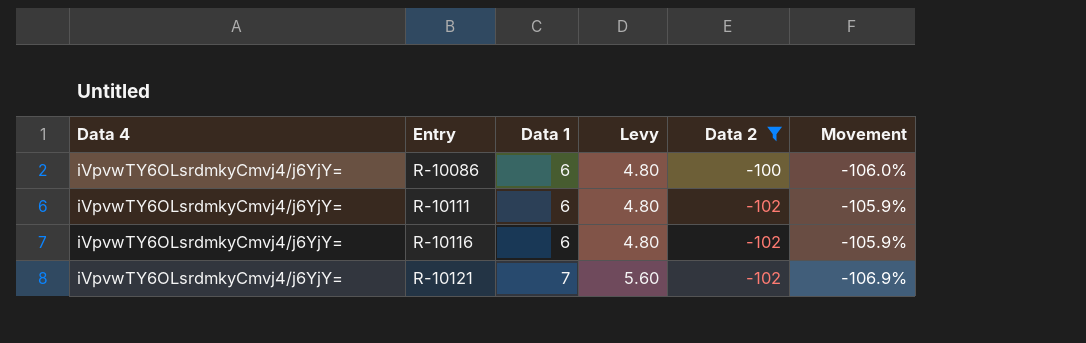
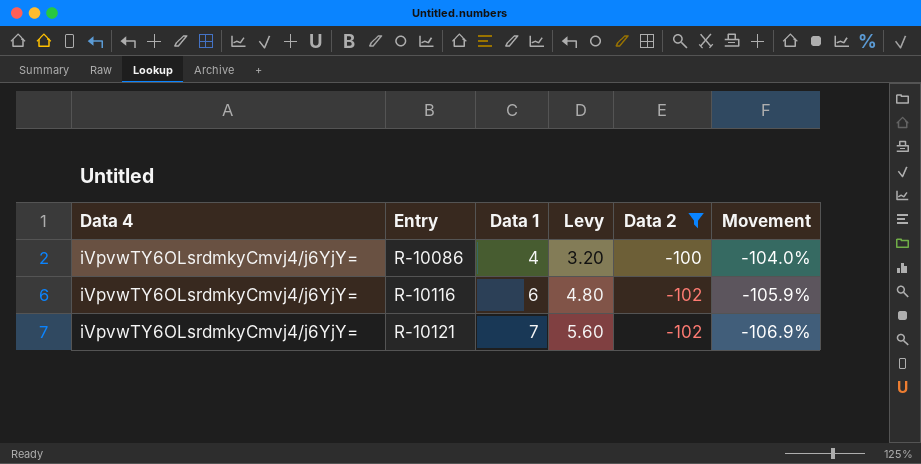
row R-10111: iVpvwTY6OLsrdmkyCmvj4/j6YjY= | 6 | 4.80 | -102 | -105.9% -> none
R-10086 | Data 1: 6 -> 4
R-10086 | Levy: 4.80 -> 3.20
R-10086 | Movement: -106.0% -> -104.0%

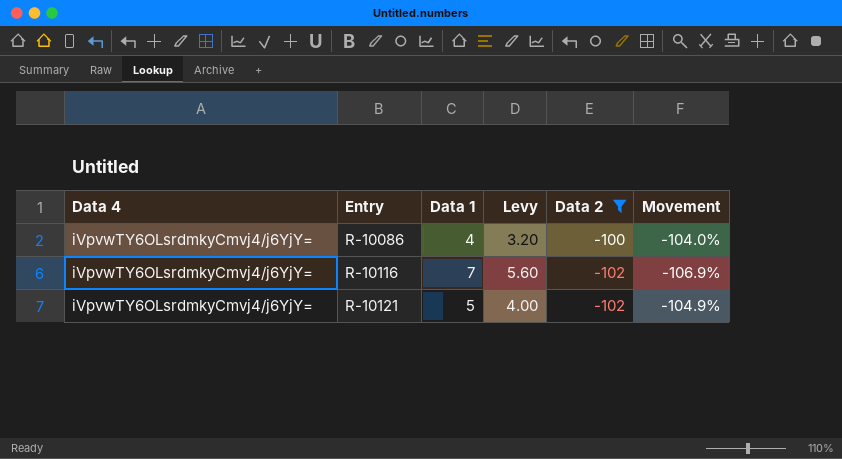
R-10116 | Data 1: 6 -> 7
R-10116 | Levy: 4.80 -> 5.60
R-10116 | Movement: -105.9% -> -106.9%
R-10121 | Data 1: 7 -> 5
R-10121 | Levy: 5.60 -> 4.00
R-10121 | Movement: -106.9% -> -104.9%

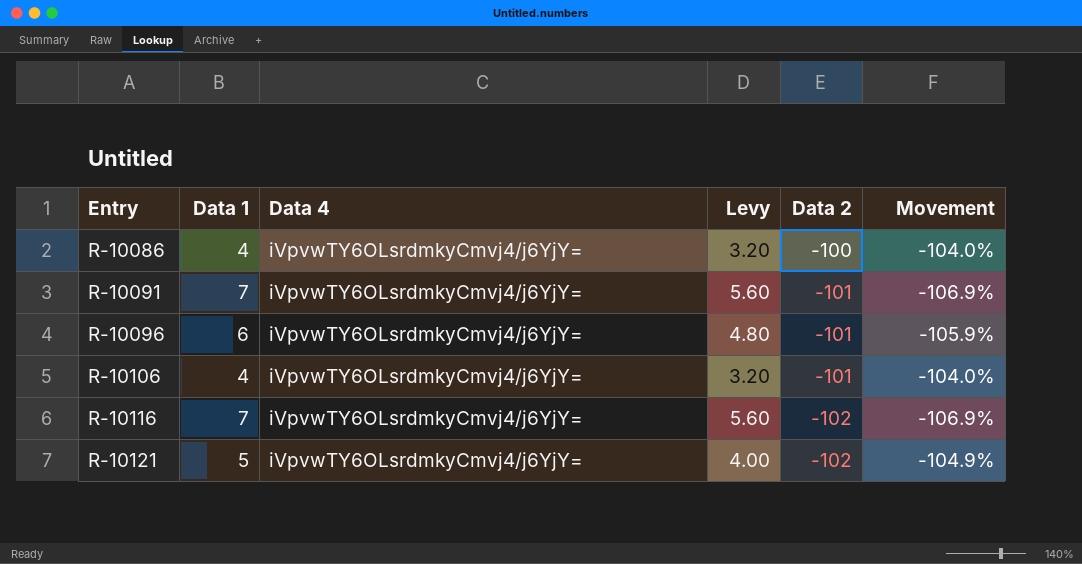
filter: Data 2 != -101 -> none
column Data 4 | position: 1 -> 3

